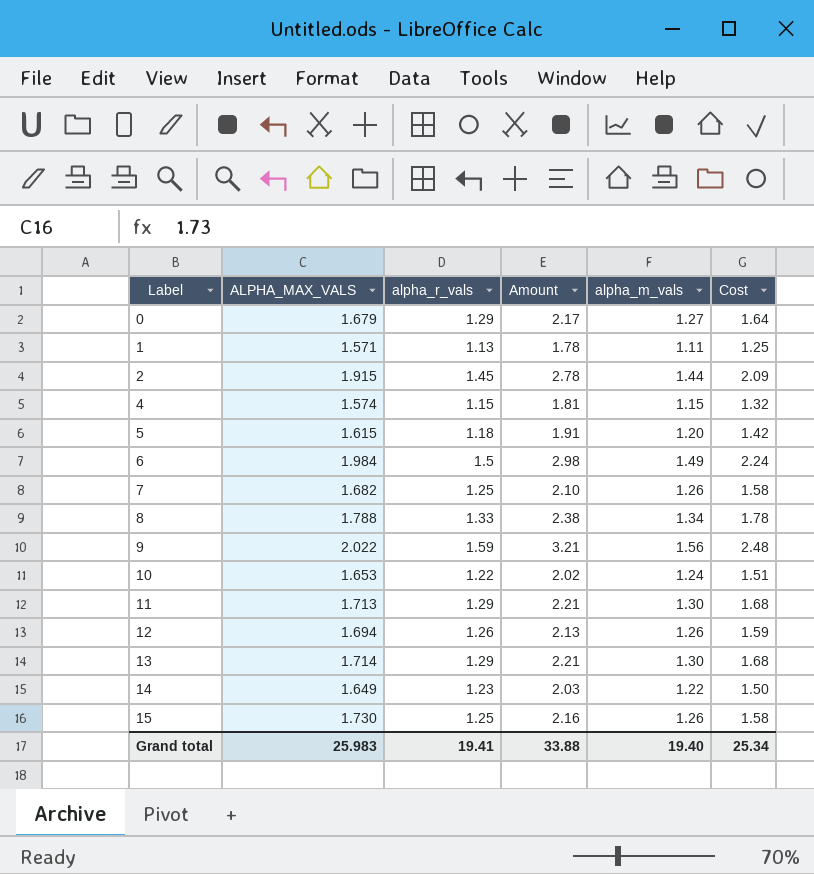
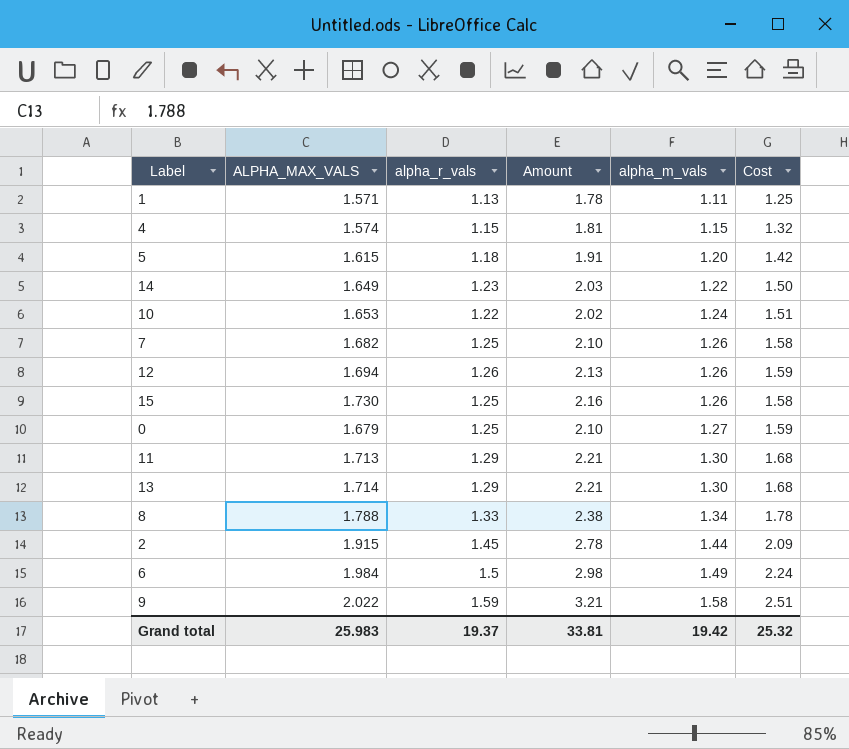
row order: Label ascending -> alpha_m_vals ascending
0 | alpha_r_vals: 1.29 -> 1.25
0 | Amount: 2.17 -> 2.10
0 | Cost: 1.64 -> 1.59
9 | alpha_m_vals: 1.56 -> 1.58
9 | Cost: 2.48 -> 2.51
Grand total | alpha_r_vals: 19.41 -> 19.37
Grand total | Amount: 33.88 -> 33.81
Grand total | alpha_m_vals: 19.40 -> 19.42
Grand total | Cost: 25.34 -> 25.32

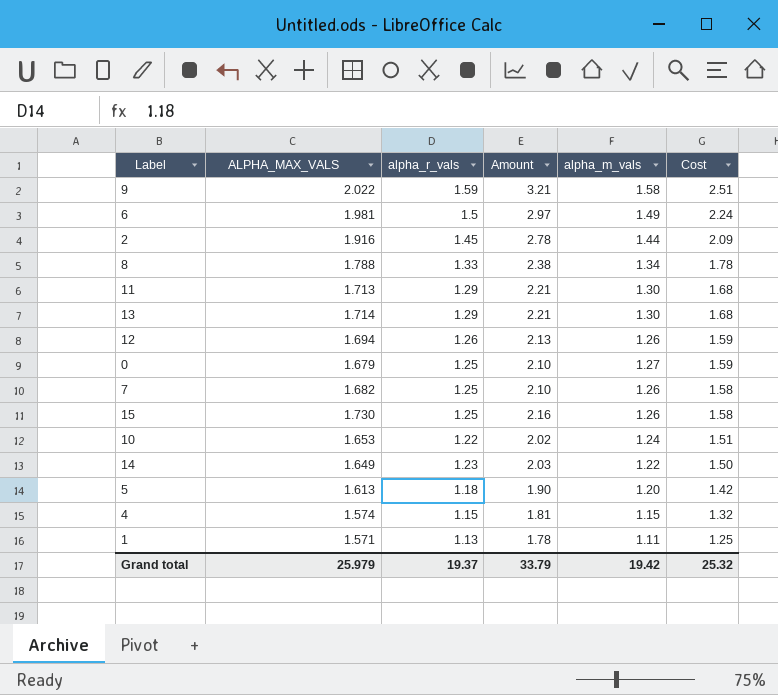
row order: alpha_m_vals ascending -> Cost descending
6 | ALPHA_MAX_VALS: 1.984 -> 1.981
6 | Amount: 2.98 -> 2.97
2 | ALPHA_MAX_VALS: 1.915 -> 1.916
5 | ALPHA_MAX_VALS: 1.615 -> 1.613
5 | Amount: 1.91 -> 1.90
Grand total | ALPHA_MAX_VALS: 25.983 -> 25.979
Grand total | Amount: 33.81 -> 33.79

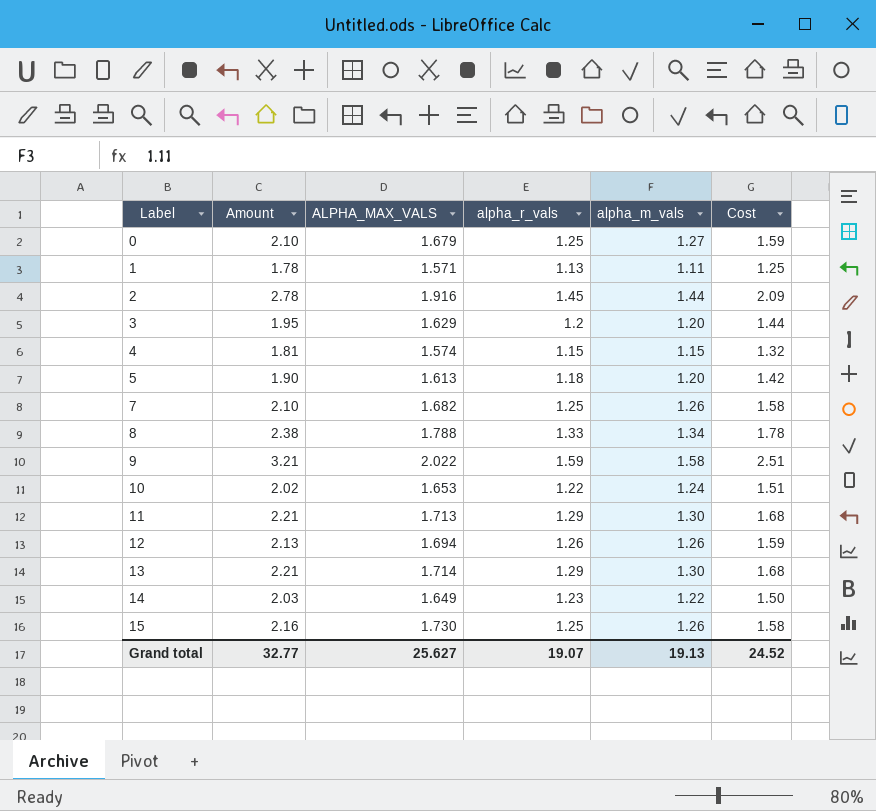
row order: Cost descending -> Label ascending
column Amount | position: 4 -> 2
row 6: 1.981 | 1.5 | 2.97 | 1.49 | 2.24 -> none
row 3: none -> 1.95 | 1.629 | 1.2 | 1.20 | 1.44
Grand total | Amount: 33.79 -> 32.77
Grand total | ALPHA_MAX_VALS: 25.979 -> 25.627
Grand total | alpha_r_vals: 19.37 -> 19.07
Grand total | alpha_m_vals: 19.42 -> 19.13
Grand total | Cost: 25.32 -> 24.52

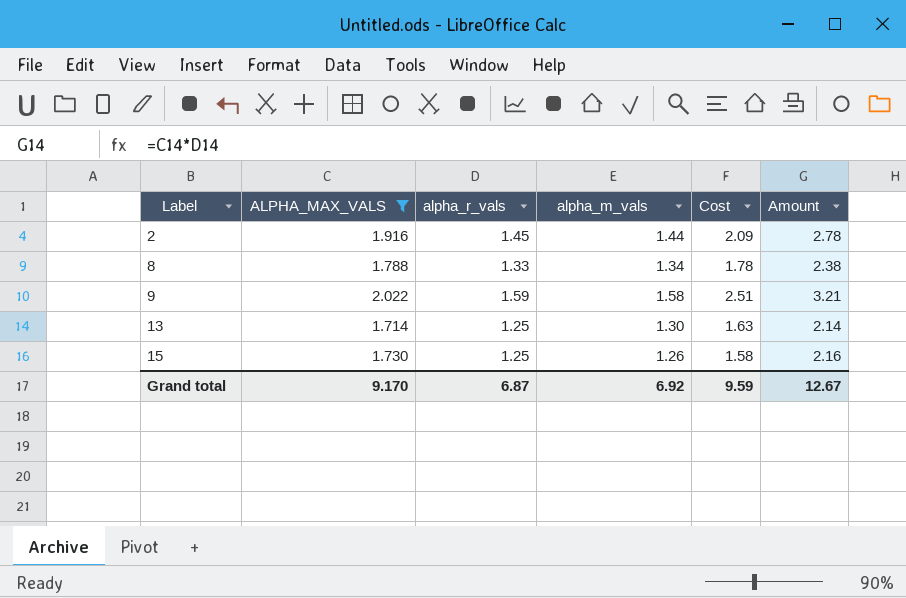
filter: none -> ALPHA_MAX_VALS >= 1.714
column Amount | position: 2 -> 6
13 | alpha_r_vals: 1.29 -> 1.25
13 | Cost: 1.68 -> 1.63
13 | Amount: 2.21 -> 2.14
Grand total | ALPHA_MAX_VALS: 25.627 -> 9.170
Grand total | alpha_r_vals: 19.07 -> 6.87
Grand total | alpha_m_vals: 19.13 -> 6.92
Grand total | Cost: 24.52 -> 9.59
Grand total | Amount: 32.77 -> 12.67

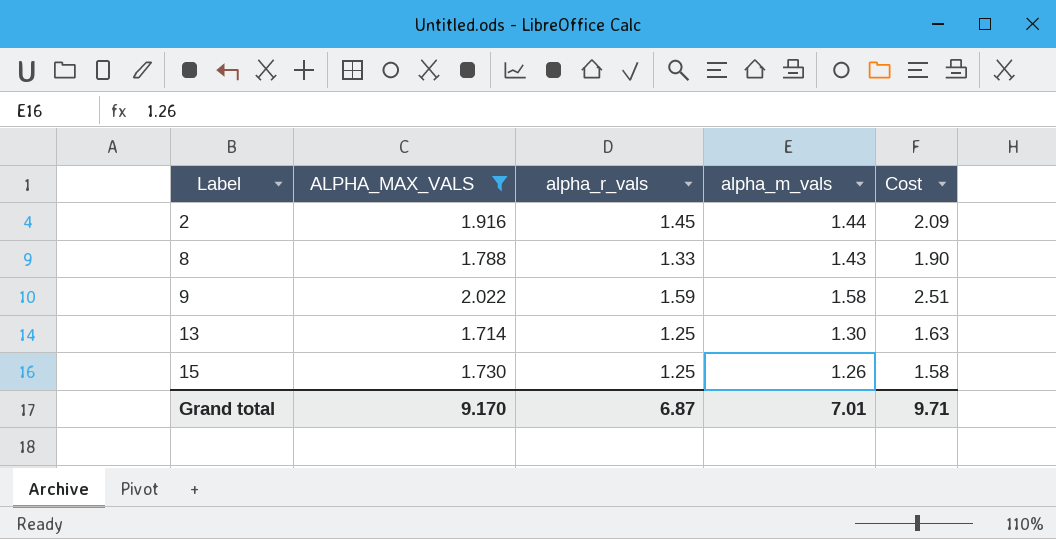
column Amount | formula: [ALPHA_MAX_VALS] * [alpha_r_vals] -> none
8 | alpha_m_vals: 1.34 -> 1.43
8 | Cost: 1.78 -> 1.90
Grand total | alpha_m_vals: 6.92 -> 7.01
Grand total | Cost: 9.59 -> 9.71

